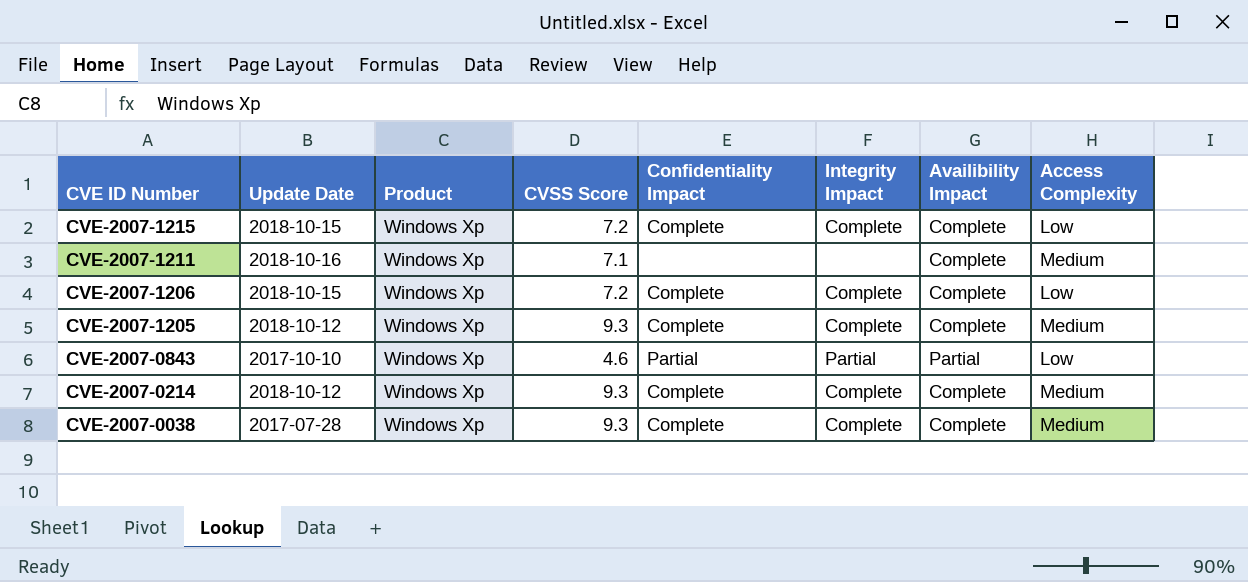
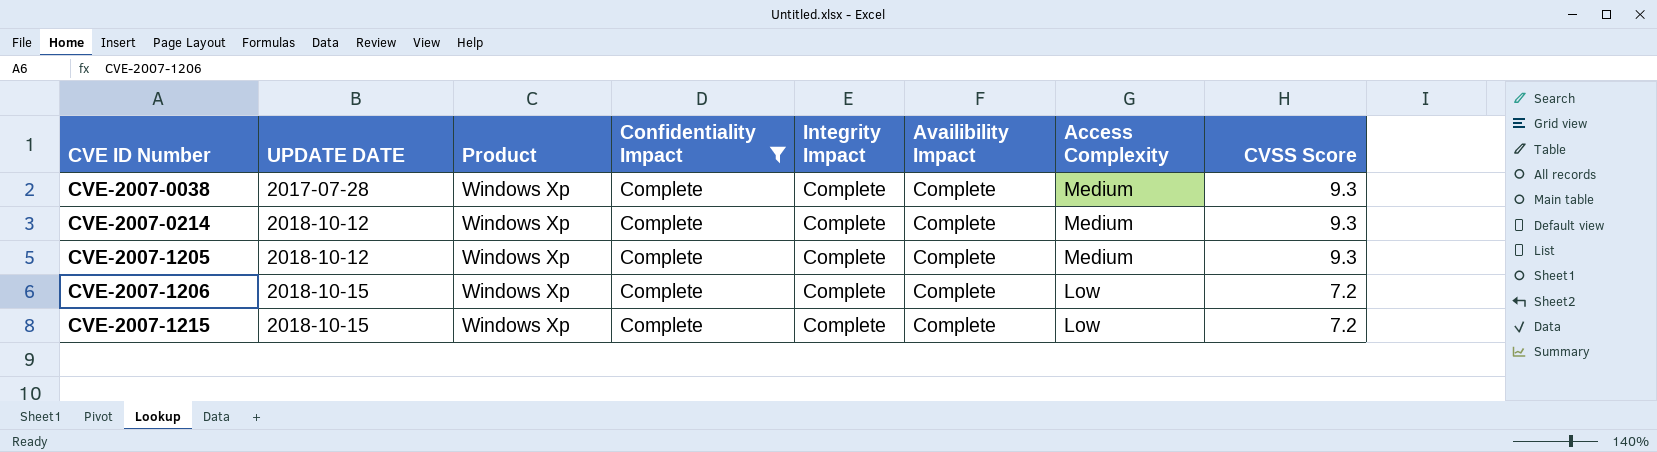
filter: none -> Confidentiality Impact = Complete
row order: CVE ID Number descending -> CVE ID Number ascending
column name: Update Date -> UPDATE DATE
column CVSS Score | position: 4 -> 8

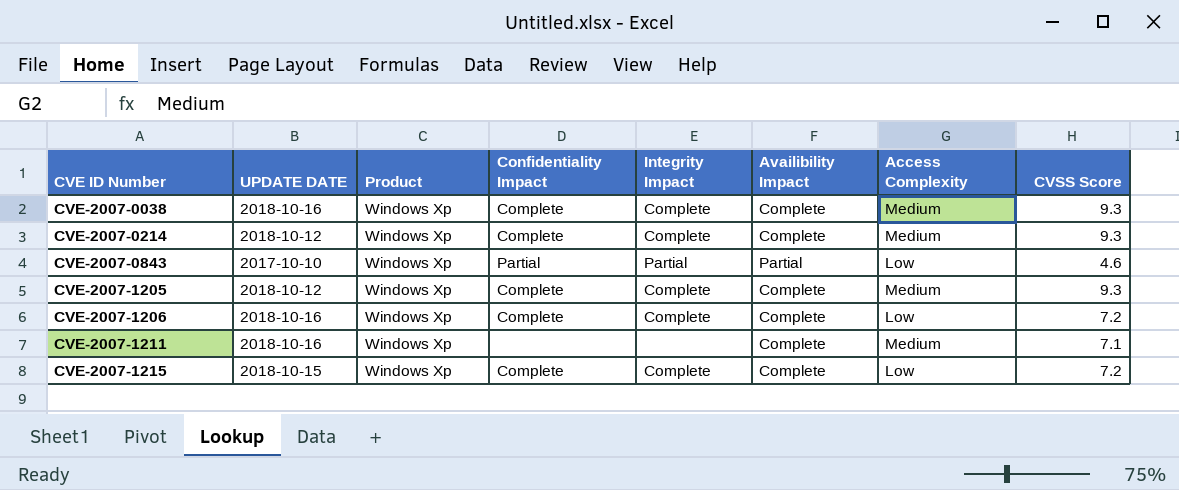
filter: Confidentiality Impact = Complete -> none
CVE-2007-0038 | UPDATE DATE: 2017-07-28 -> 2018-10-16
CVE-2007-1206 | UPDATE DATE: 2018-10-15 -> 2018-10-16

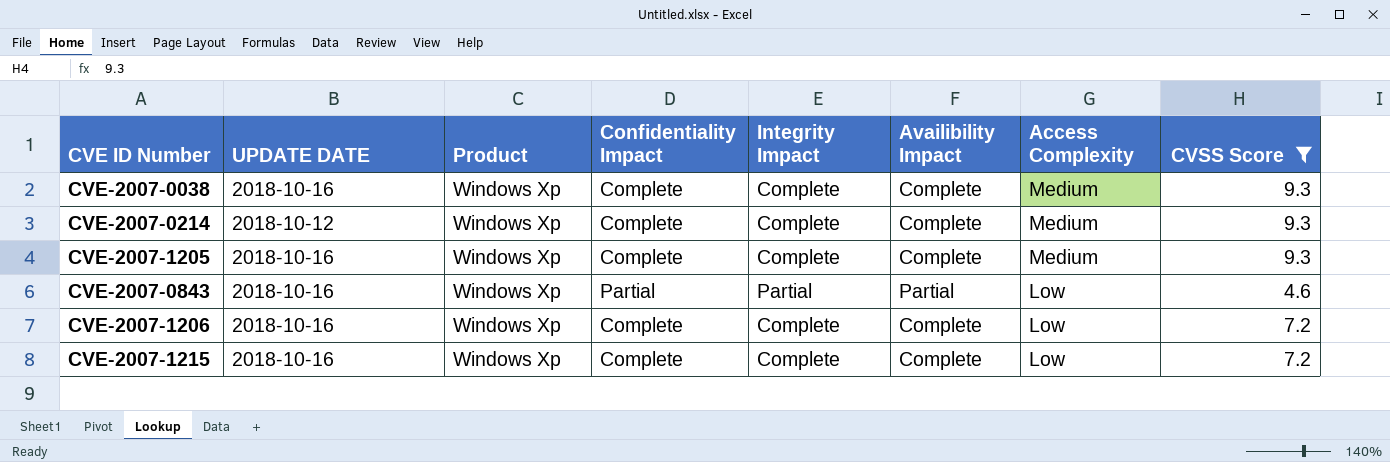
filter: none -> CVSS Score != 7.1
row order: CVE ID Number ascending -> Access Complexity descending
CVE-2007-1205 | UPDATE DATE: 2018-10-12 -> 2018-10-16
CVE-2007-0843 | UPDATE DATE: 2017-10-10 -> 2018-10-16
CVE-2007-1215 | UPDATE DATE: 2018-10-15 -> 2018-10-16

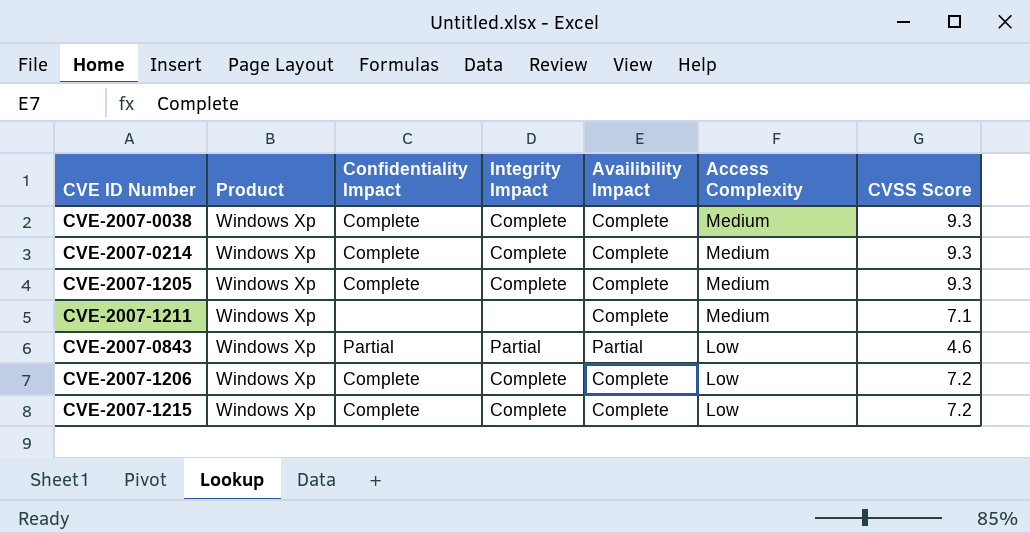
filter: CVSS Score != 7.1 -> none
column UPDATE DATE | position: 2 -> none

